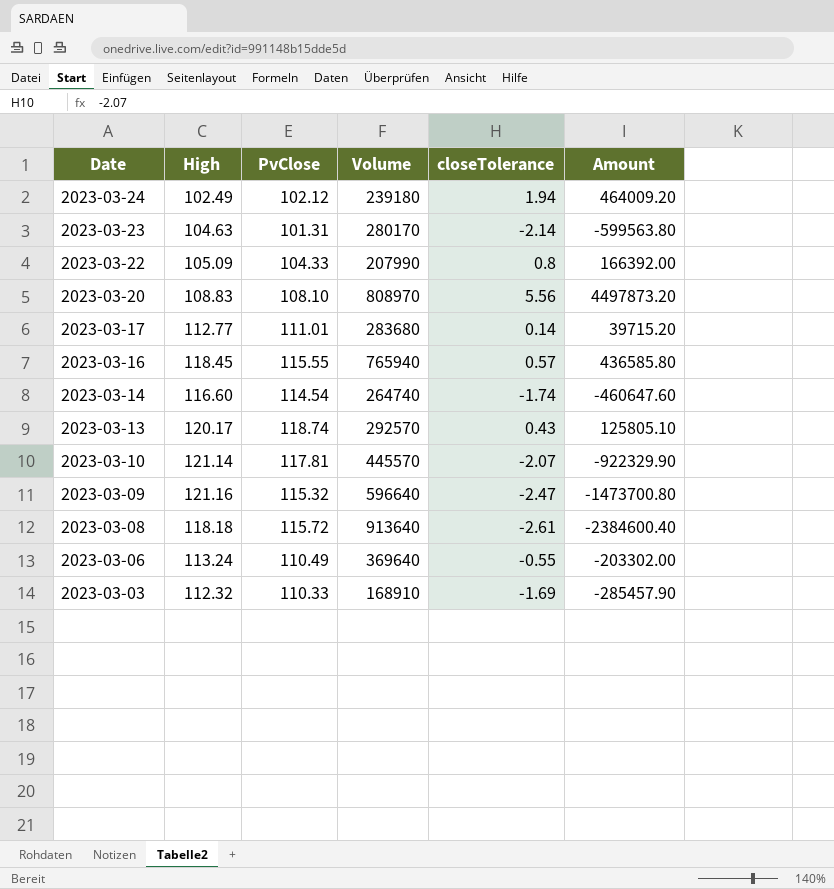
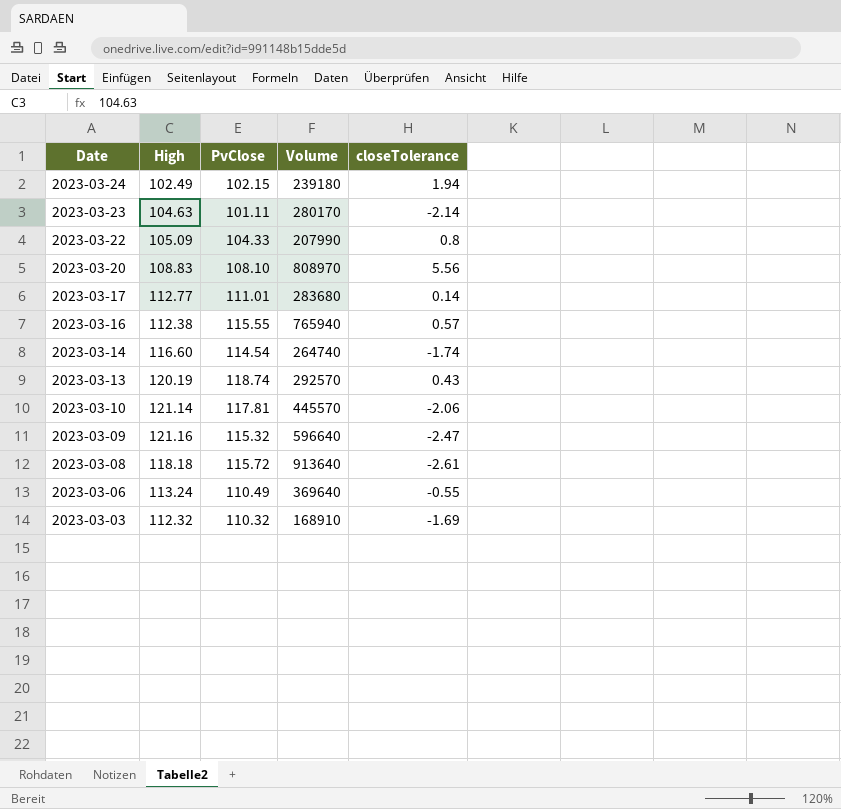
column Amount | formula: [Volume] * [closeTolerance] -> none
2023-03-24 | PvClose: 102.12 -> 102.15
2023-03-23 | PvClose: 101.31 -> 101.11
2023-03-16 | High: 118.45 -> 112.38
2023-03-13 | High: 120.17 -> 120.19
2023-03-10 | closeTolerance: -2.07 -> -2.06
2023-03-03 | PvClose: 110.33 -> 110.32

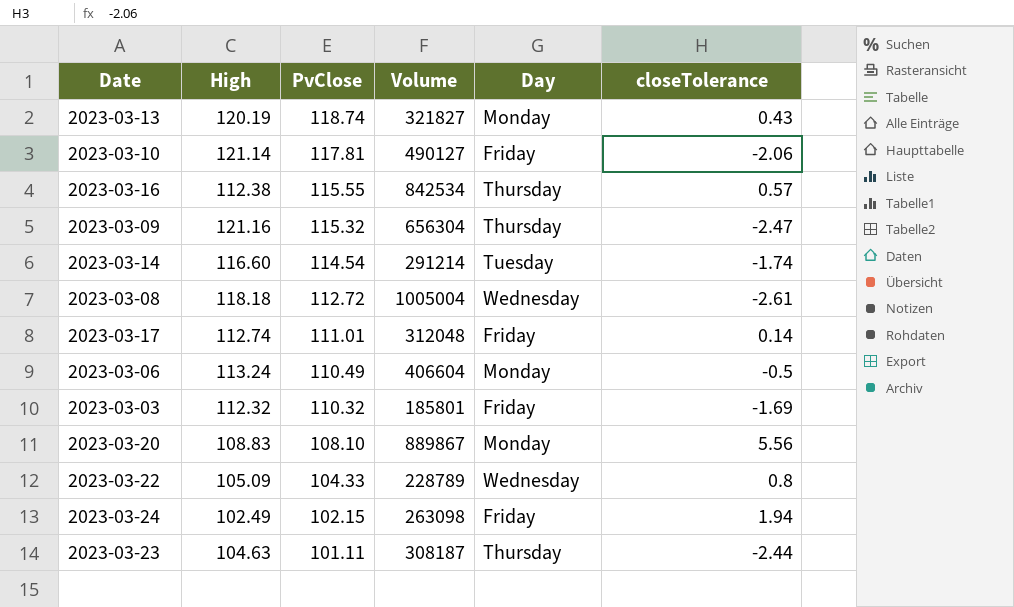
row order: Date descending -> PvClose descending
column Day | position: none -> 5
2023-03-13 | Volume: 292570 -> 321827
2023-03-10 | Volume: 445570 -> 490127
2023-03-16 | Volume: 765940 -> 842534
2023-03-09 | Volume: 596640 -> 656304
2023-03-14 | Volume: 264740 -> 291214
2023-03-08 | PvClose: 115.72 -> 112.72
2023-03-08 | Volume: 913640 -> 1005004
2023-03-17 | High: 112.77 -> 112.74
2023-03-17 | Volume: 283680 -> 312048
2023-03-06 | Volume: 369640 -> 406604
2023-03-06 | closeTolerance: -0.55 -> -0.5
2023-03-03 | Volume: 168910 -> 185801
2023-03-20 | Volume: 808970 -> 889867
2023-03-22 | Volume: 207990 -> 228789
2023-03-24 | Volume: 239180 -> 263098
2023-03-23 | Volume: 280170 -> 308187
2023-03-23 | closeTolerance: -2.14 -> -2.44

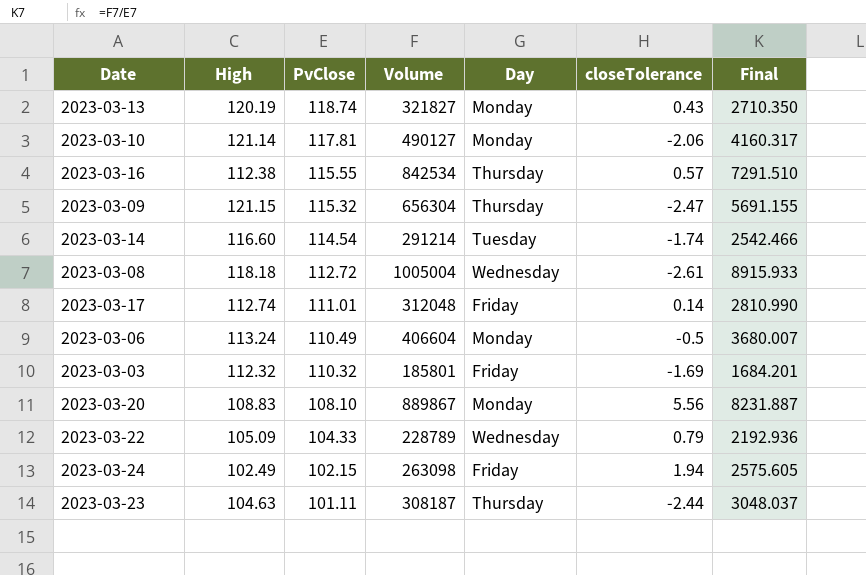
column Final | formula: none -> [Volume] / [PvClose]
2023-03-10 | Day: Friday -> Monday
2023-03-09 | High: 121.16 -> 121.15
2023-03-22 | closeTolerance: 0.8 -> 0.79

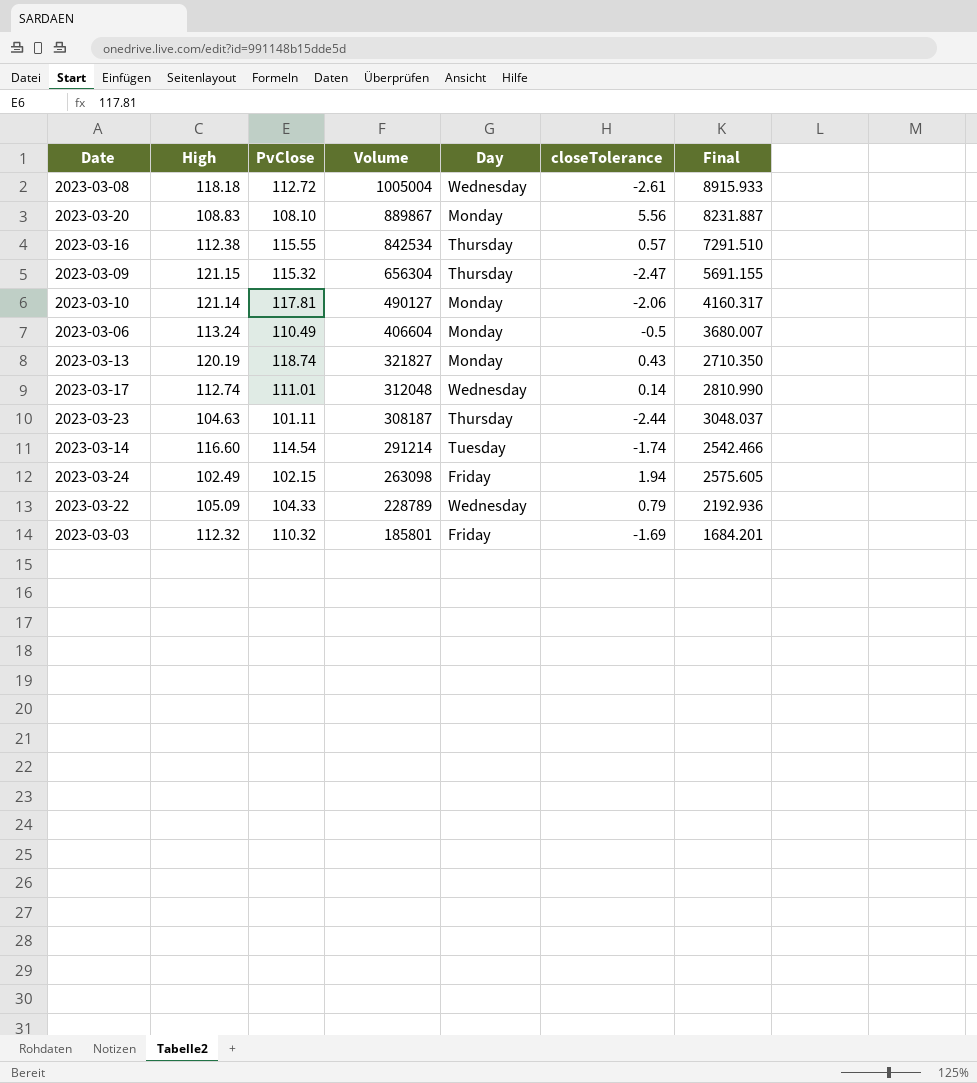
row order: PvClose descending -> Volume descending
2023-03-17 | Day: Friday -> Wednesday

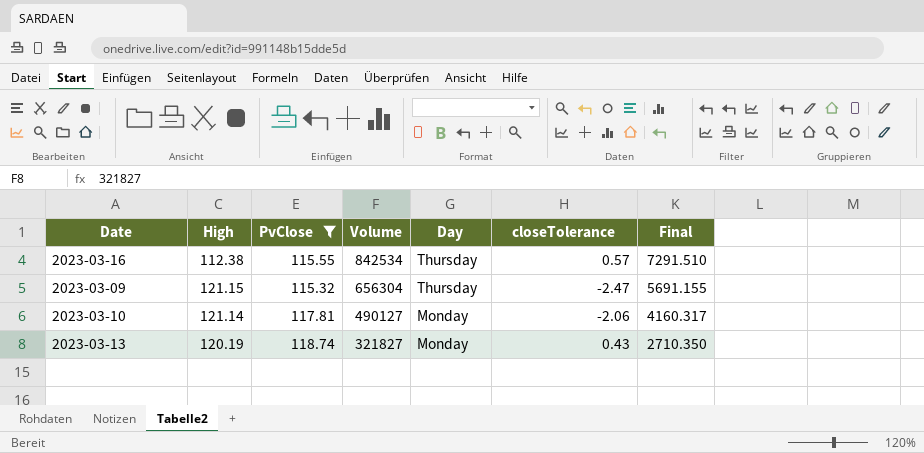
filter: none -> PvClose >= 115.32

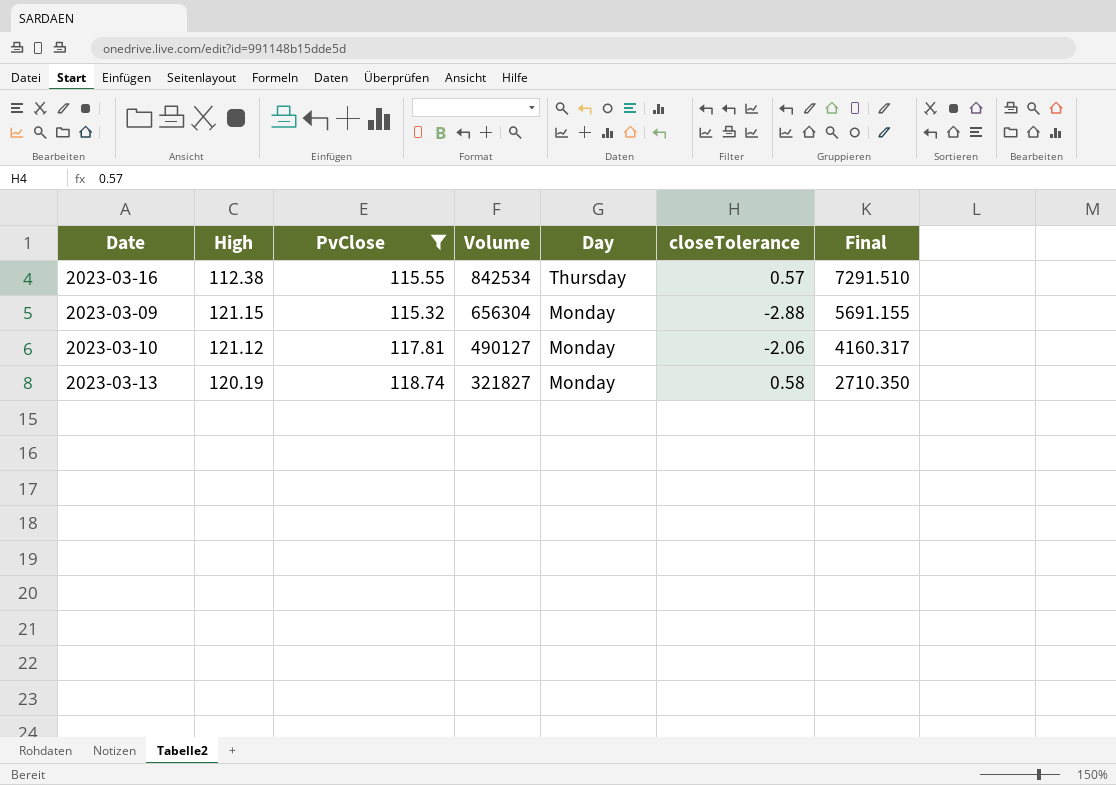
2023-03-09 | Day: Thursday -> Monday
2023-03-09 | closeTolerance: -2.47 -> -2.88
2023-03-10 | High: 121.14 -> 121.12
2023-03-13 | closeTolerance: 0.43 -> 0.58

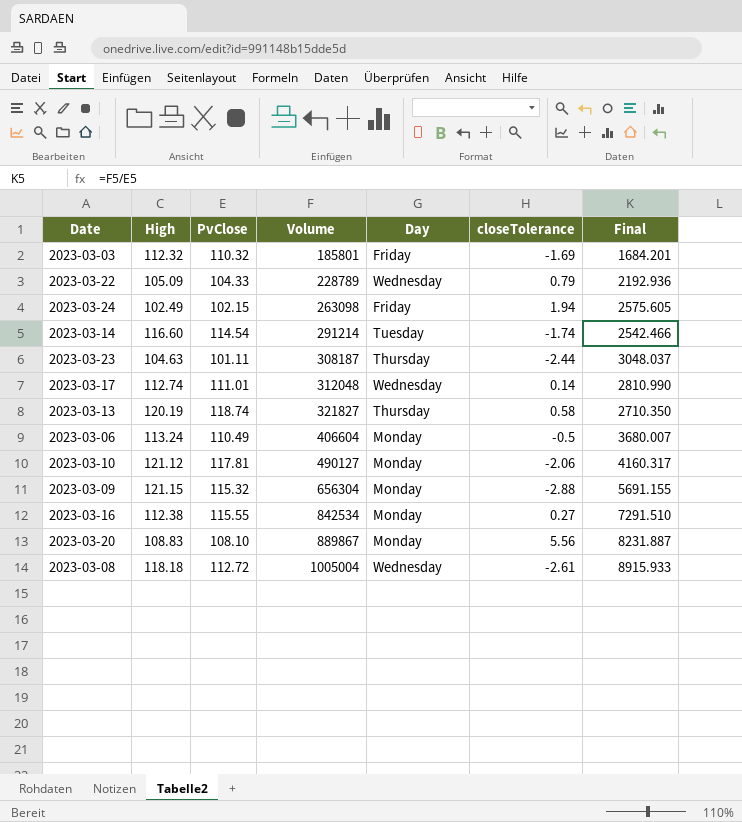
filter: PvClose >= 115.32 -> none
row order: Volume descending -> Volume ascending
2023-03-13 | Day: Monday -> Thursday
2023-03-16 | Day: Thursday -> Monday
2023-03-16 | closeTolerance: 0.57 -> 0.27

